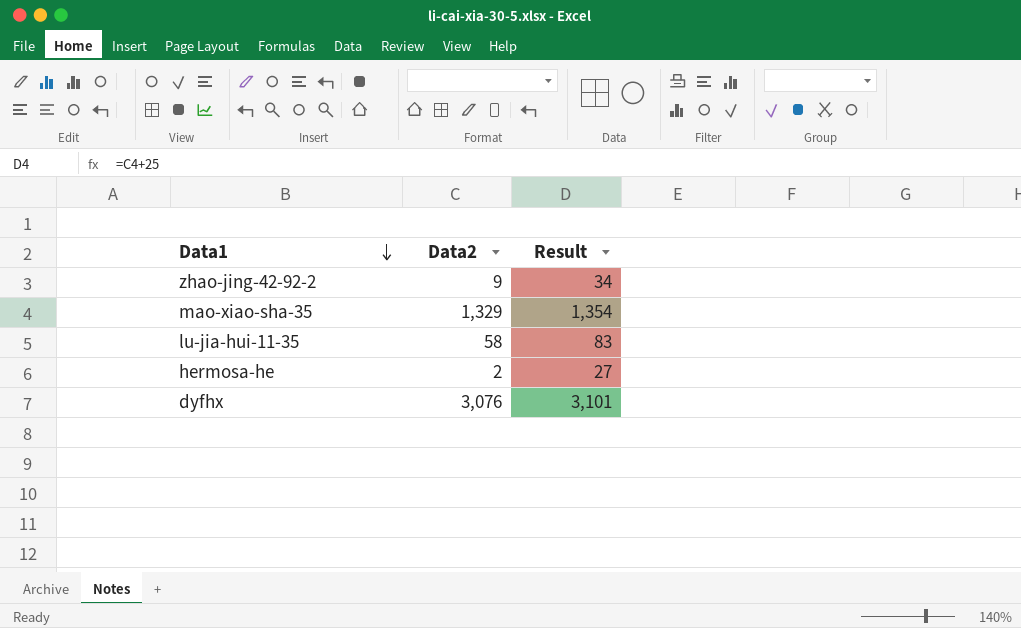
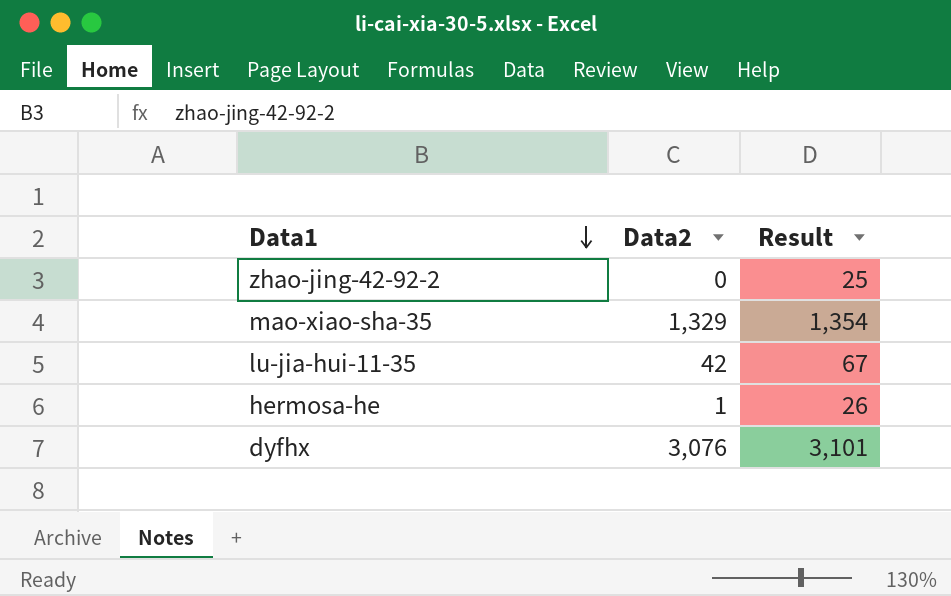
zhao-jing-42-92-2 | Data2: 9 -> 0
zhao-jing-42-92-2 | Result: 34 -> 25
lu-jia-hui-11-35 | Data2: 58 -> 42
lu-jia-hui-11-35 | Result: 83 -> 67
hermosa-he | Data2: 2 -> 1
hermosa-he | Result: 27 -> 26

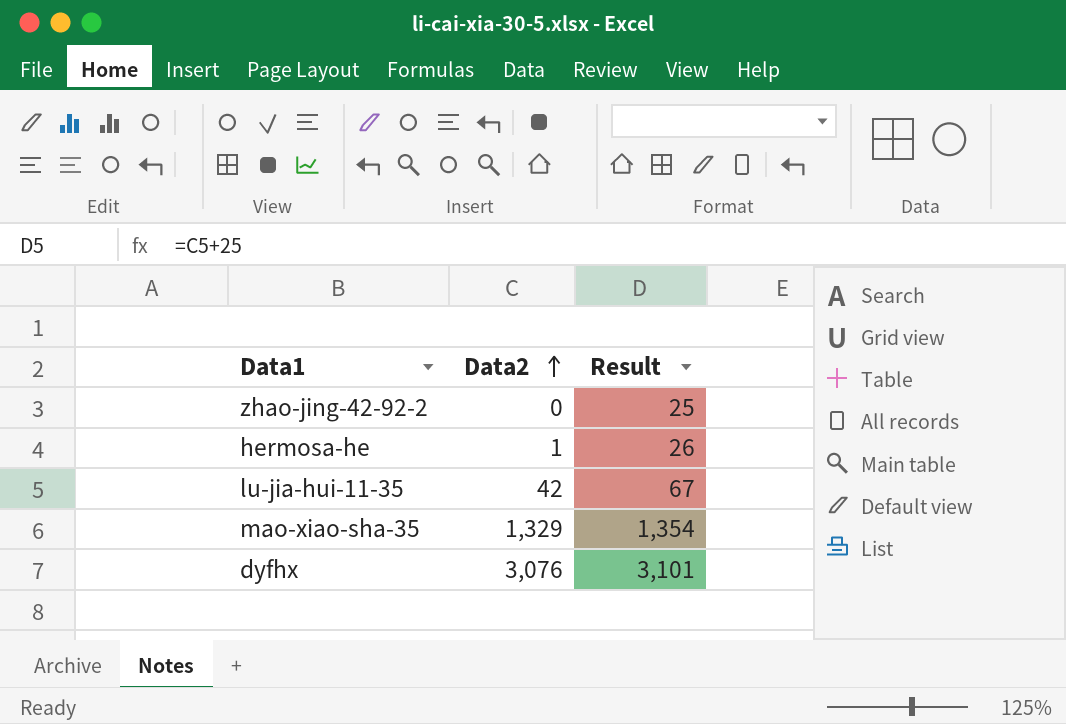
row order: Data1 descending -> Data2 ascending

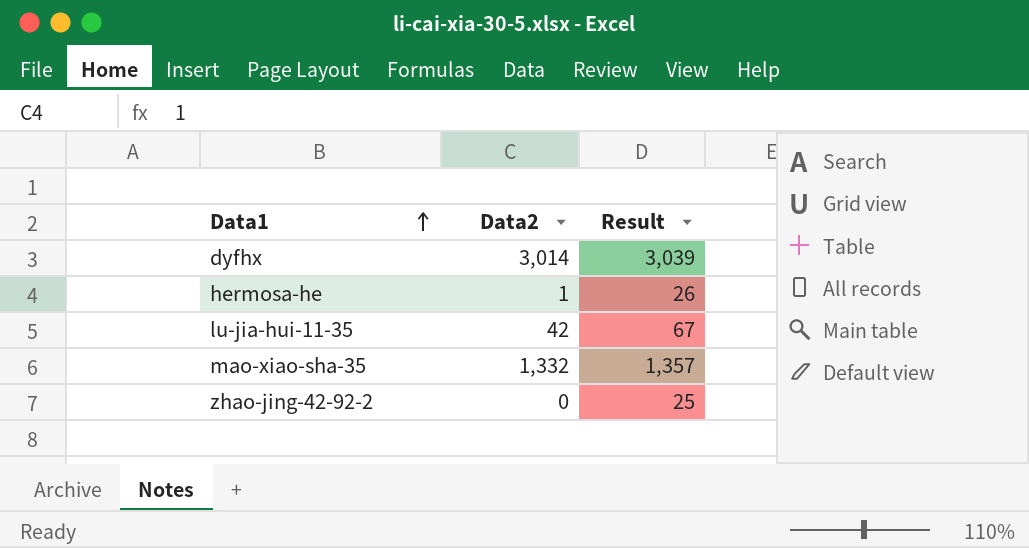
row order: Data2 ascending -> Data1 ascending
dyfhx | Data2: 3,076 -> 3,014
dyfhx | Result: 3,101 -> 3,039
mao-xiao-sha-35 | Data2: 1,329 -> 1,332
mao-xiao-sha-35 | Result: 1,354 -> 1,357

